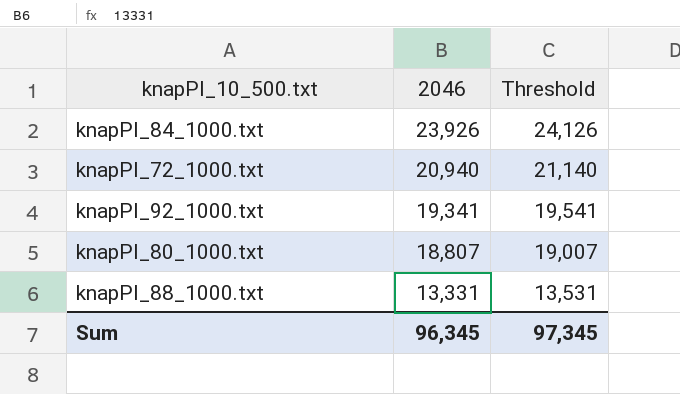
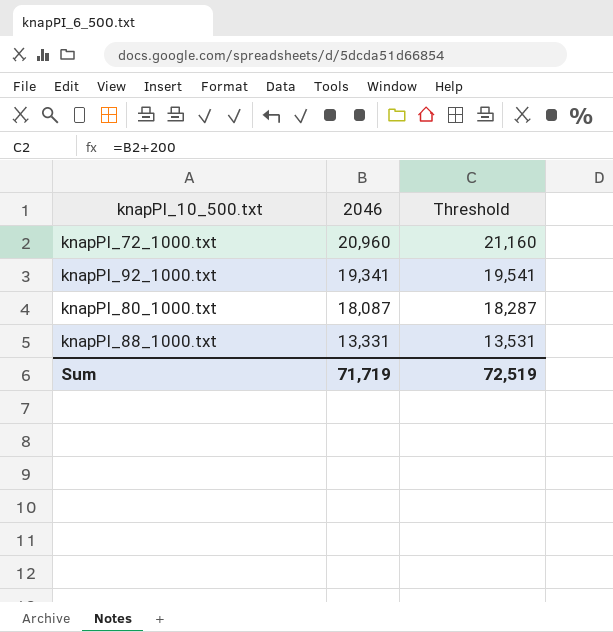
row knapPI_84_1000.txt: 23,926 | 24,126 -> none
knapPI_72_1000.txt | 2046: 20,940 -> 20,960
knapPI_72_1000.txt | Threshold: 21,140 -> 21,160
knapPI_80_1000.txt | 2046: 18,807 -> 18,087
knapPI_80_1000.txt | Threshold: 19,007 -> 18,287
Sum | 2046: 96,345 -> 71,719
Sum | Threshold: 97,345 -> 72,519

